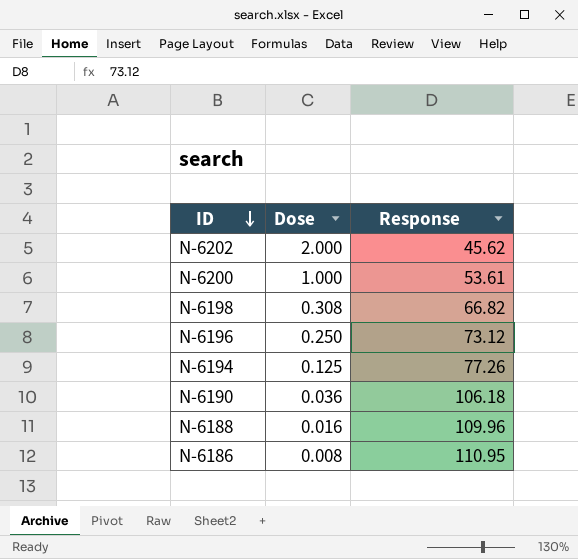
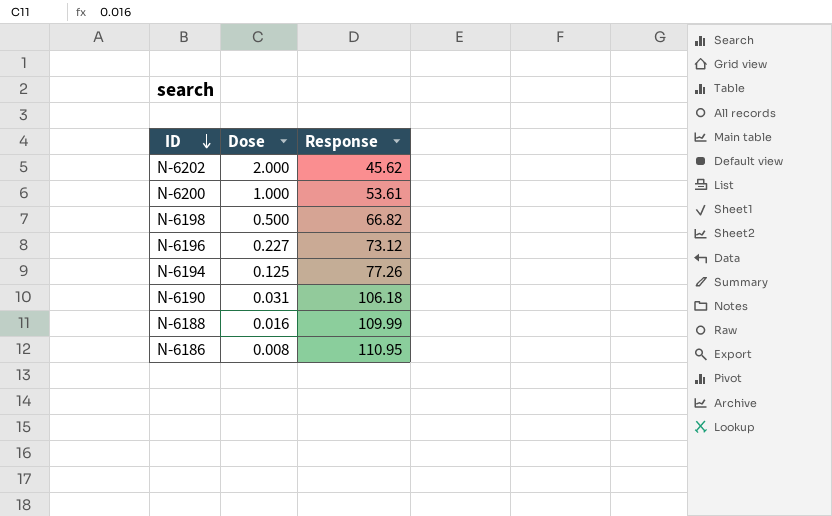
N-6198 | Dose: 0.308 -> 0.500
N-6196 | Dose: 0.250 -> 0.227
N-6190 | Dose: 0.036 -> 0.031
N-6188 | Response: 109.96 -> 109.99

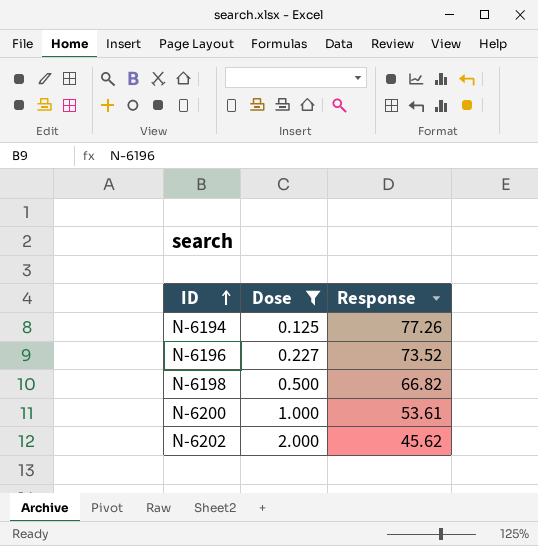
filter: none -> Dose >= 0.125
row order: ID descending -> ID ascending
N-6196 | Response: 73.12 -> 73.52

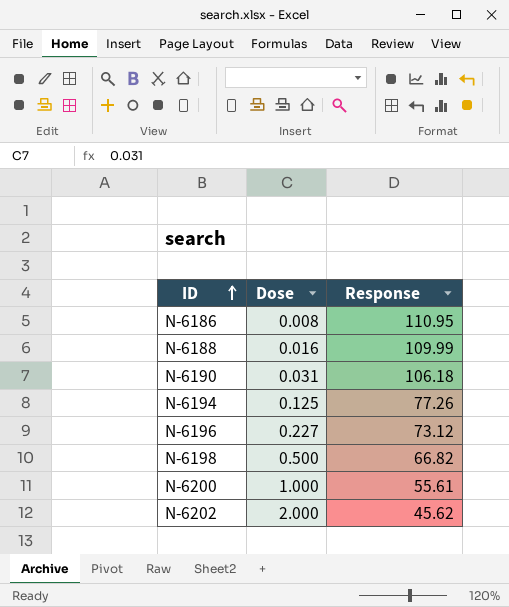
filter: Dose >= 0.125 -> none
N-6196 | Response: 73.52 -> 73.12
N-6200 | Response: 53.61 -> 55.61

